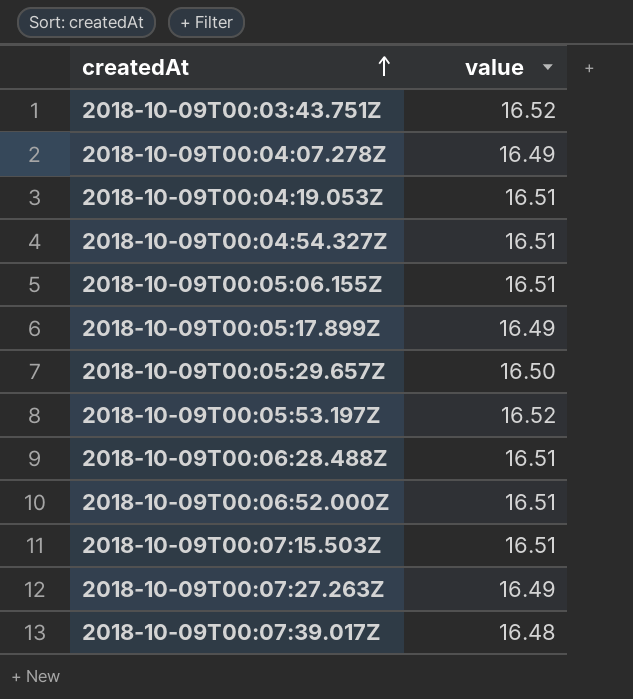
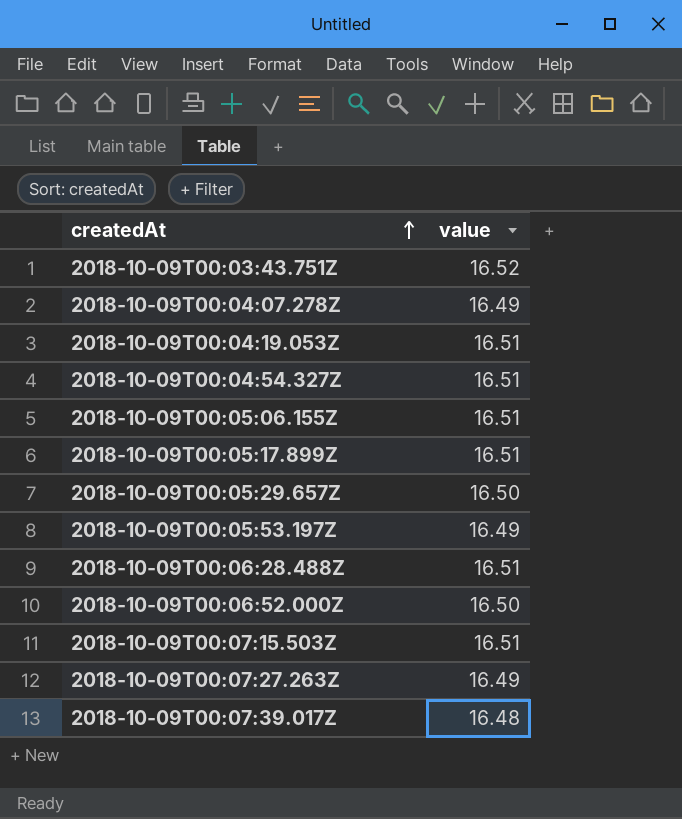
2018-10-09T00:05:17.899Z | value: 16.49 -> 16.51
2018-10-09T00:05:53.197Z | value: 16.52 -> 16.49
2018-10-09T00:06:52.000Z | value: 16.51 -> 16.50

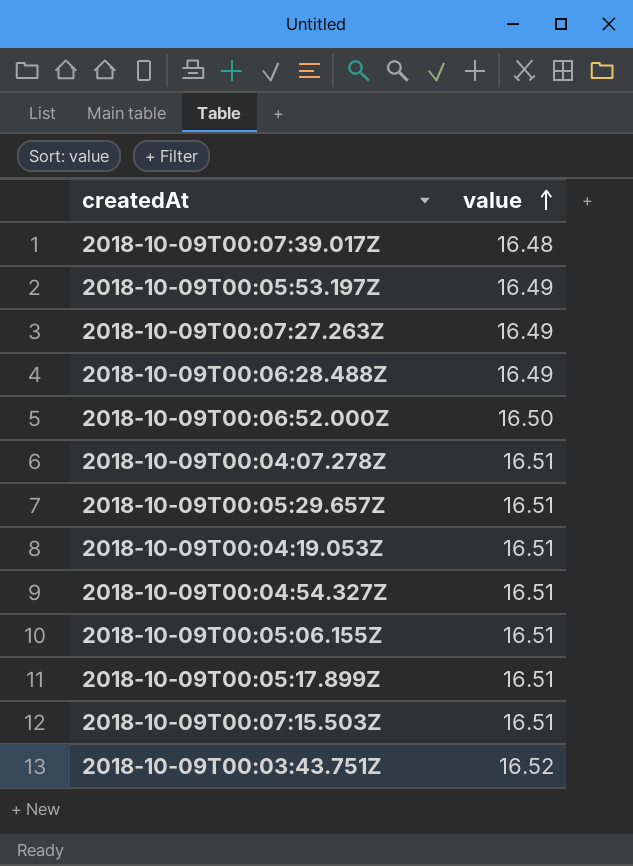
row order: createdAt ascending -> value ascending
2018-10-09T00:06:28.488Z | value: 16.51 -> 16.49
2018-10-09T00:04:07.278Z | value: 16.49 -> 16.51
2018-10-09T00:05:29.657Z | value: 16.50 -> 16.51

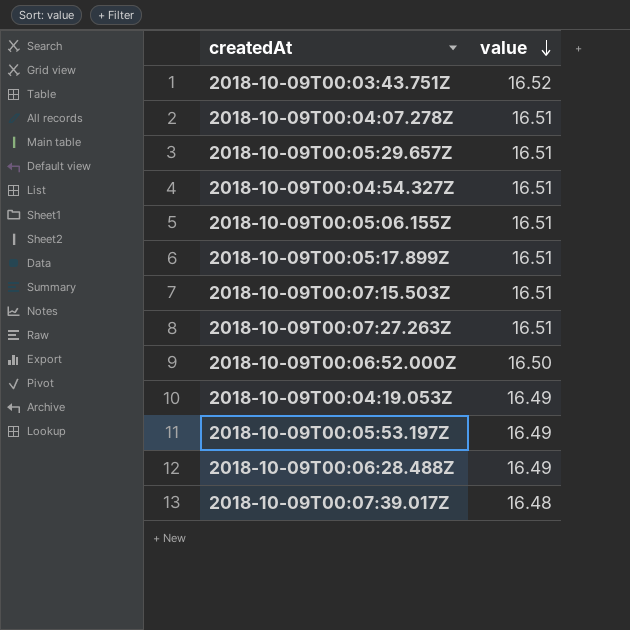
row order: value ascending -> value descending
2018-10-09T00:07:27.263Z | value: 16.49 -> 16.51
2018-10-09T00:04:19.053Z | value: 16.51 -> 16.49

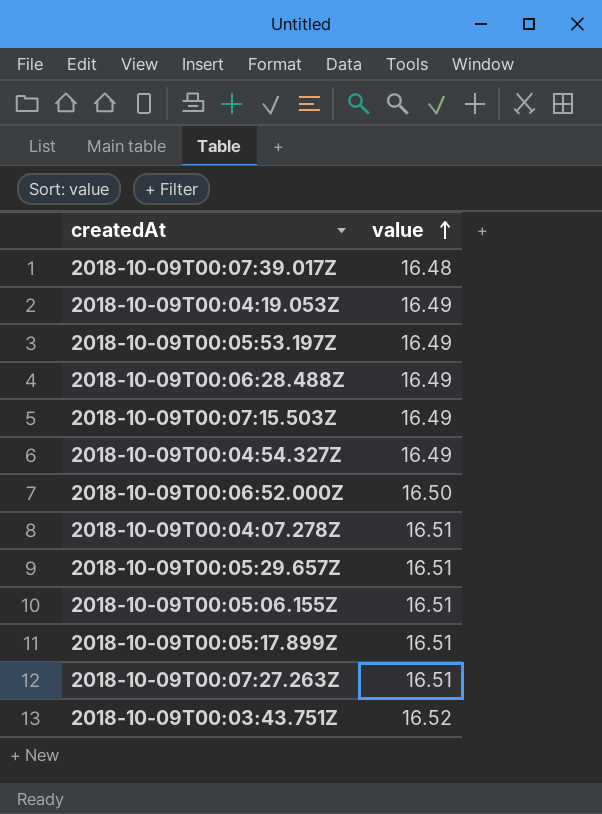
row order: value descending -> value ascending
2018-10-09T00:07:15.503Z | value: 16.51 -> 16.49
2018-10-09T00:04:54.327Z | value: 16.51 -> 16.49

